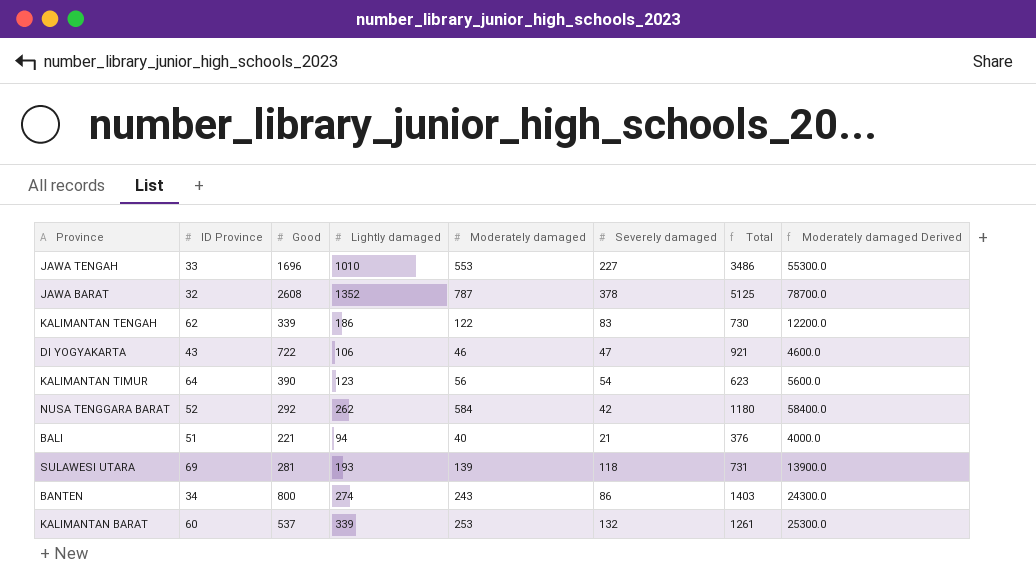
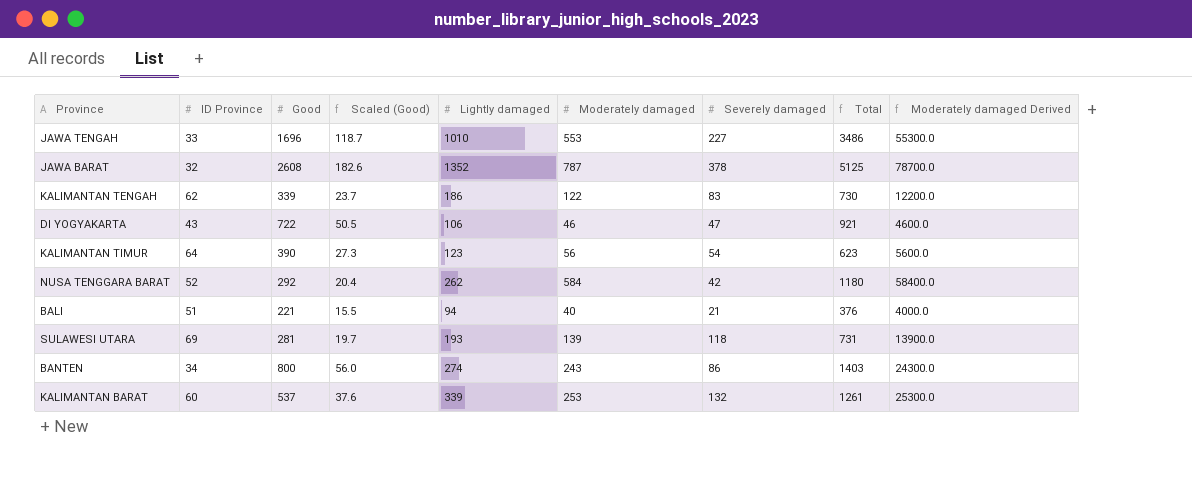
column Scaled (Good) | formula: none -> [Good] * 0.07

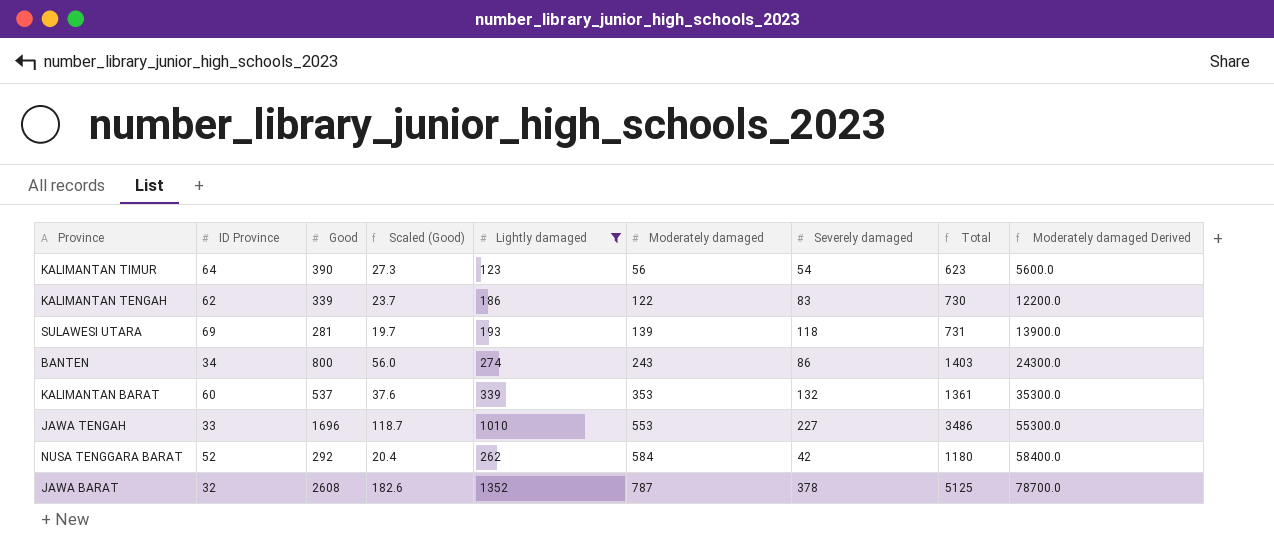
filter: none -> Lightly damaged >= 123
row order: none -> Moderately damaged ascending
KALIMANTAN BARAT | Moderately damaged: 253 -> 353
KALIMANTAN BARAT | Total: 1261 -> 1361
KALIMANTAN BARAT | Moderately damaged Derived: 25300.0 -> 35300.0

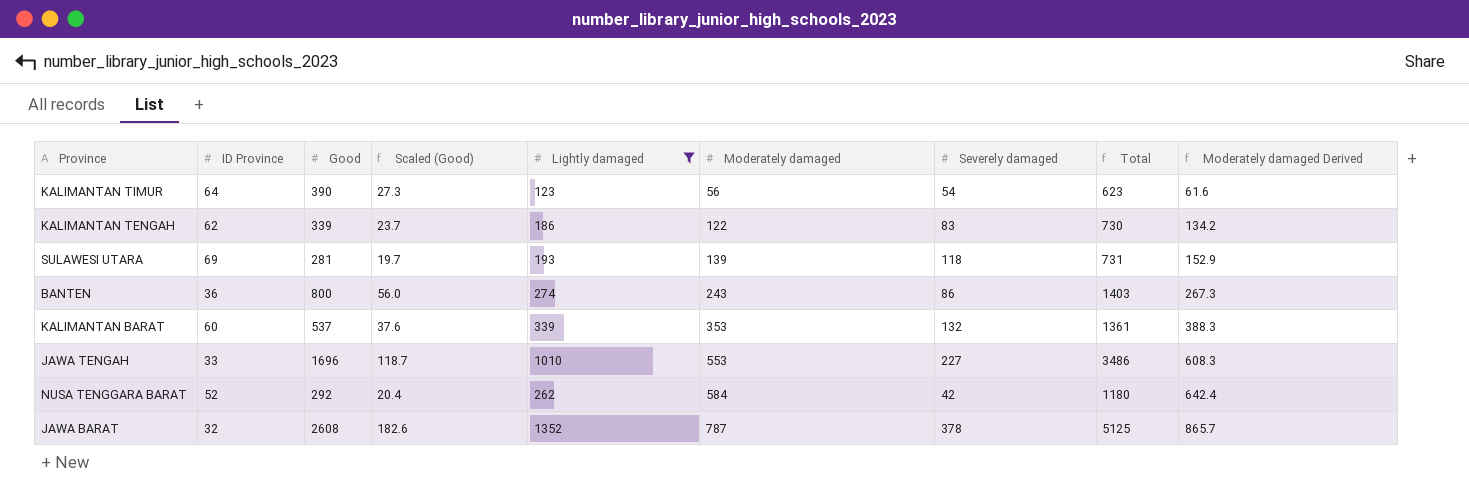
column Moderately damaged Derived | formula: [Moderately damaged] * 100 -> [Moderately damaged] * 1.1
BANTEN | ID Province: 34 -> 36

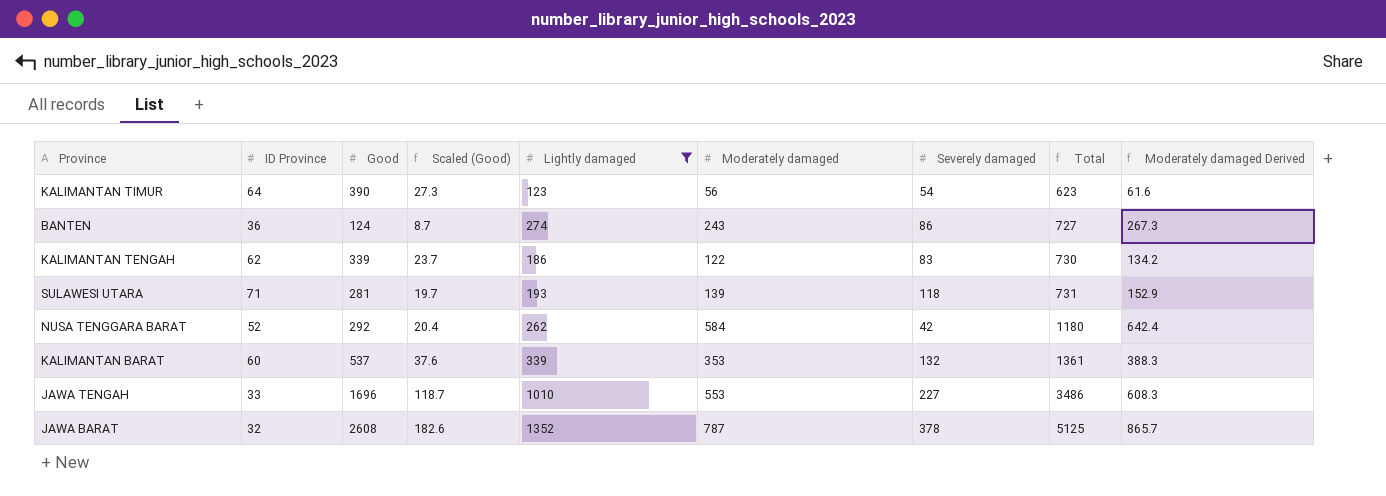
row order: Moderately damaged ascending -> Total ascending
BANTEN | Good: 800 -> 124
BANTEN | Scaled (Good): 56.0 -> 8.7
BANTEN | Total: 1403 -> 727
SULAWESI UTARA | ID Province: 69 -> 71

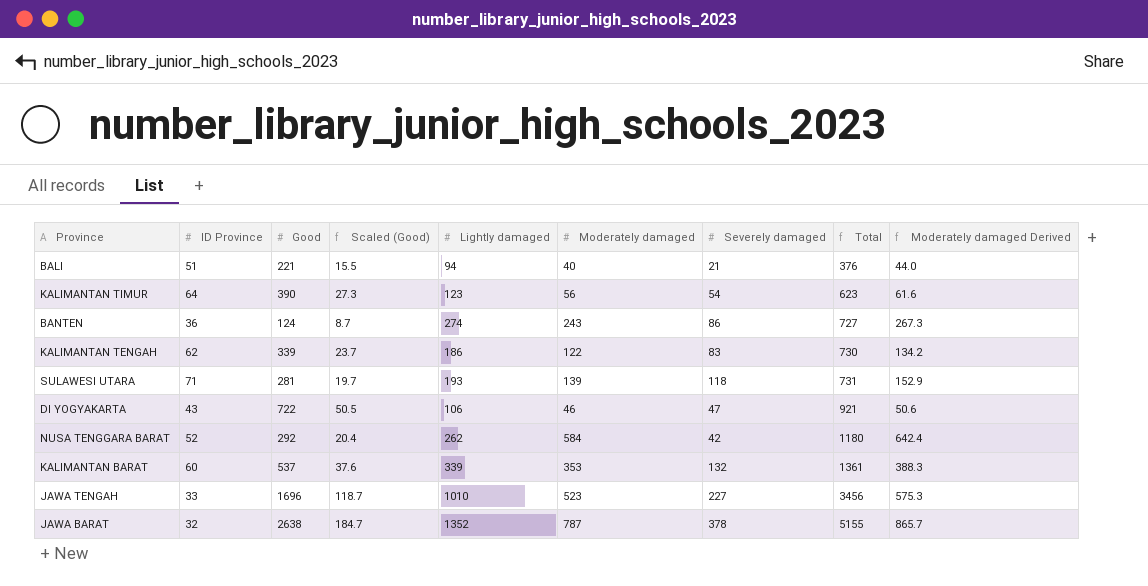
filter: Lightly damaged >= 123 -> none
JAWA TENGAH | Moderately damaged: 553 -> 523
JAWA TENGAH | Total: 3486 -> 3456
JAWA TENGAH | Moderately damaged Derived: 608.3 -> 575.3
JAWA BARAT | Good: 2608 -> 2638
JAWA BARAT | Scaled (Good): 182.6 -> 184.7
JAWA BARAT | Total: 5125 -> 5155

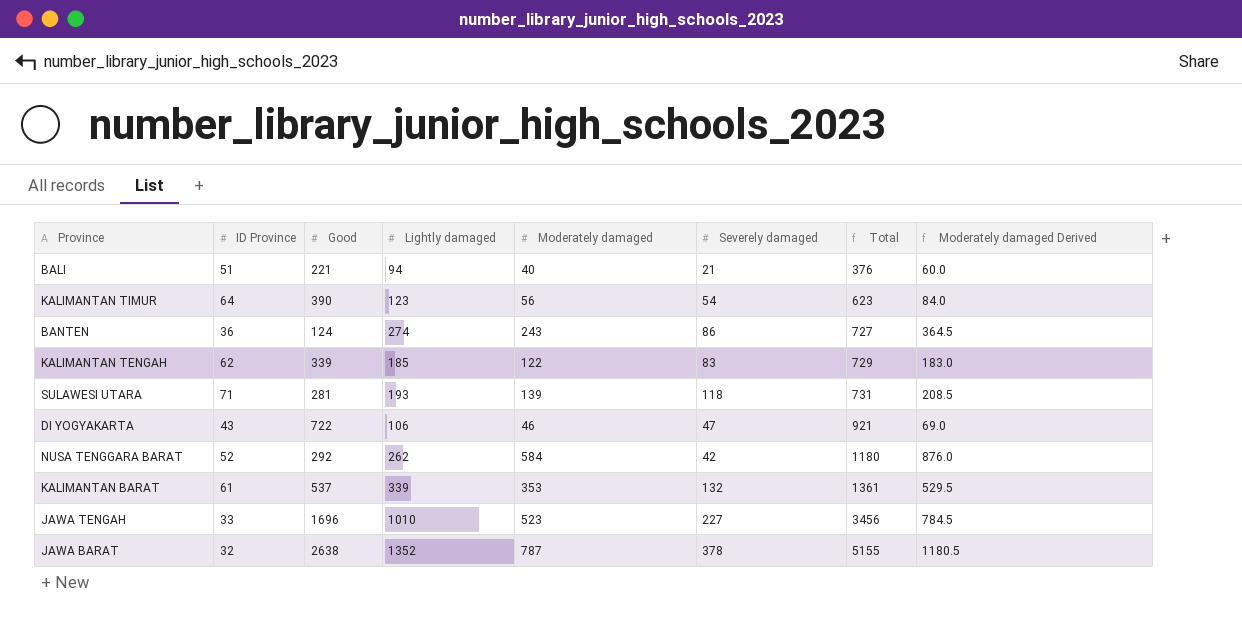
column Scaled (Good) | formula: [Good] * 0.07 -> none
column Moderately damaged Derived | formula: [Moderately damaged] * 1.1 -> [Moderately damaged] * 1.5
KALIMANTAN TENGAH | Lightly damaged: 186 -> 185
KALIMANTAN TENGAH | Total: 730 -> 729
KALIMANTAN BARAT | ID Province: 60 -> 61

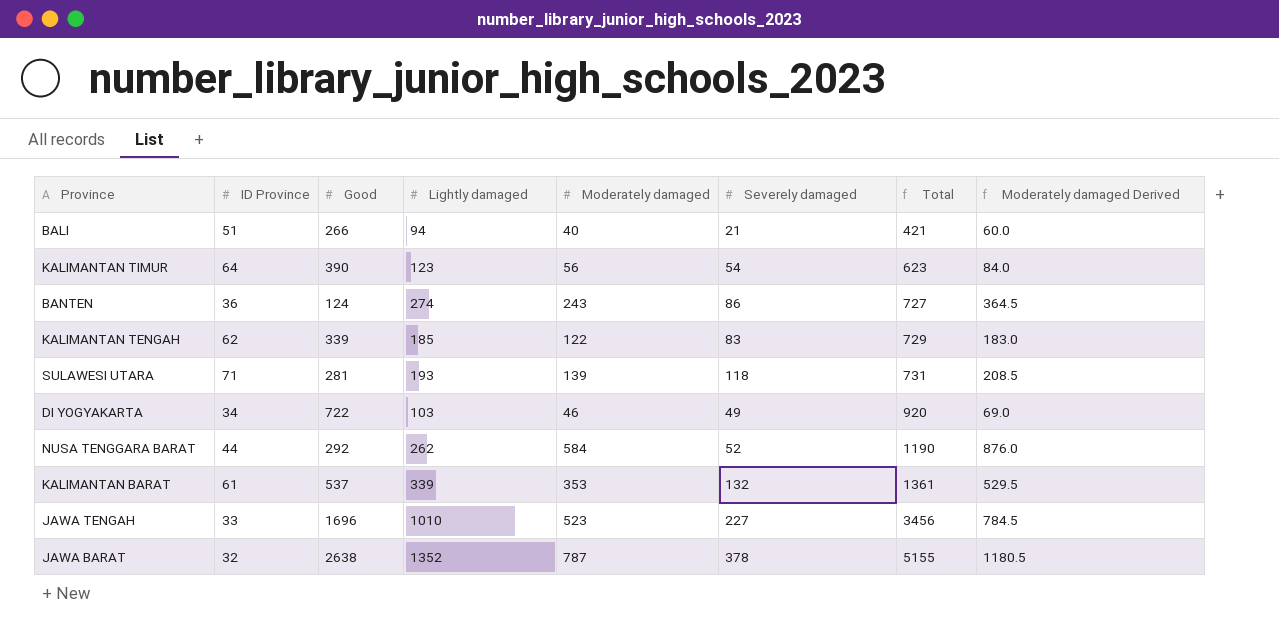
BALI | Good: 221 -> 266
BALI | Total: 376 -> 421
DI YOGYAKARTA | ID Province: 43 -> 34
DI YOGYAKARTA | Lightly damaged: 106 -> 103
DI YOGYAKARTA | Severely damaged: 47 -> 49
DI YOGYAKARTA | Total: 921 -> 920
NUSA TENGGARA BARAT | ID Province: 52 -> 44
NUSA TENGGARA BARAT | Severely damaged: 42 -> 52
NUSA TENGGARA BARAT | Total: 1180 -> 1190

